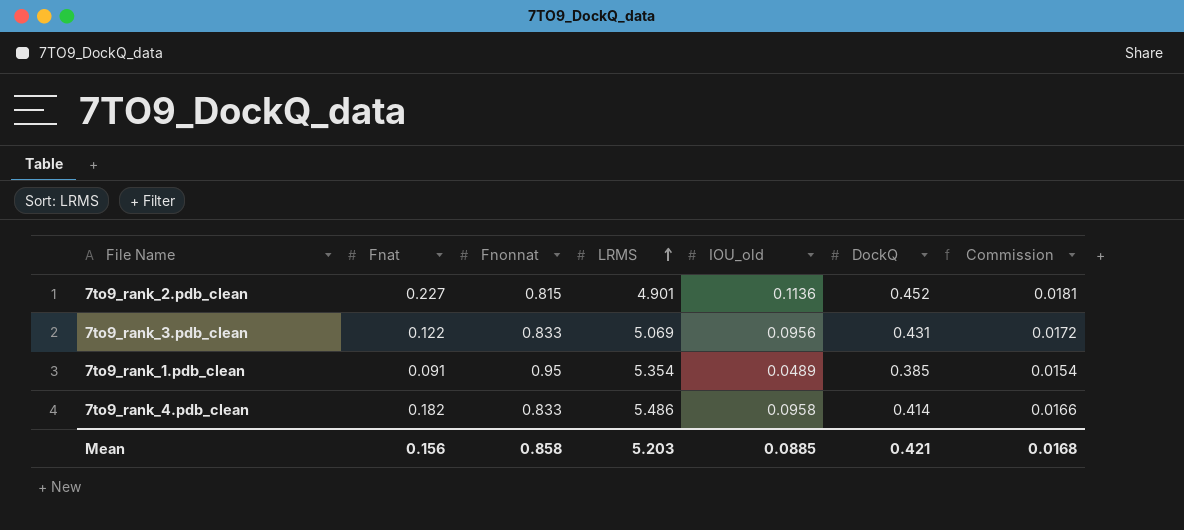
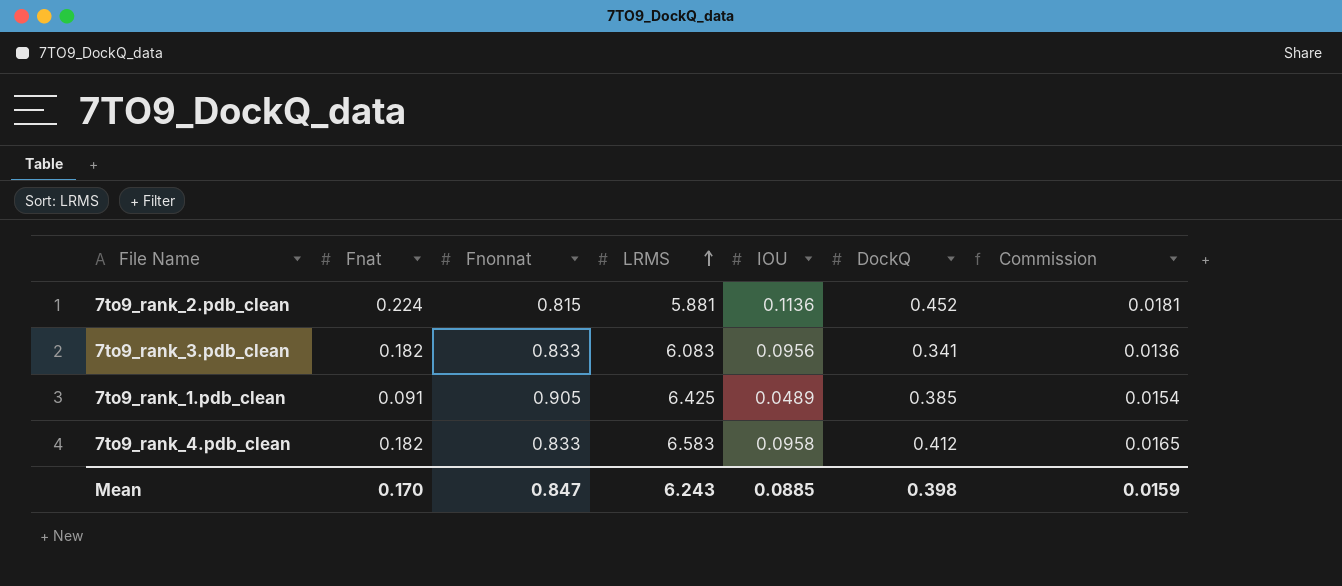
column name: IOU_old -> IOU
7to9_rank_2.pdb_clean | Fnat: 0.227 -> 0.224
7to9_rank_2.pdb_clean | LRMS: 4.901 -> 5.881
7to9_rank_3.pdb_clean | Fnat: 0.122 -> 0.182
7to9_rank_3.pdb_clean | LRMS: 5.069 -> 6.083
7to9_rank_3.pdb_clean | DockQ: 0.431 -> 0.341
7to9_rank_3.pdb_clean | Commission: 0.0172 -> 0.0136
7to9_rank_1.pdb_clean | Fnonnat: 0.95 -> 0.905
7to9_rank_1.pdb_clean | LRMS: 5.354 -> 6.425
7to9_rank_4.pdb_clean | LRMS: 5.486 -> 6.583
7to9_rank_4.pdb_clean | DockQ: 0.414 -> 0.412
7to9_rank_4.pdb_clean | Commission: 0.0166 -> 0.0165
Mean | Fnat: 0.156 -> 0.170
Mean | Fnonnat: 0.858 -> 0.847
Mean | LRMS: 5.203 -> 6.243
Mean | DockQ: 0.421 -> 0.398
Mean | Commission: 0.0168 -> 0.0159

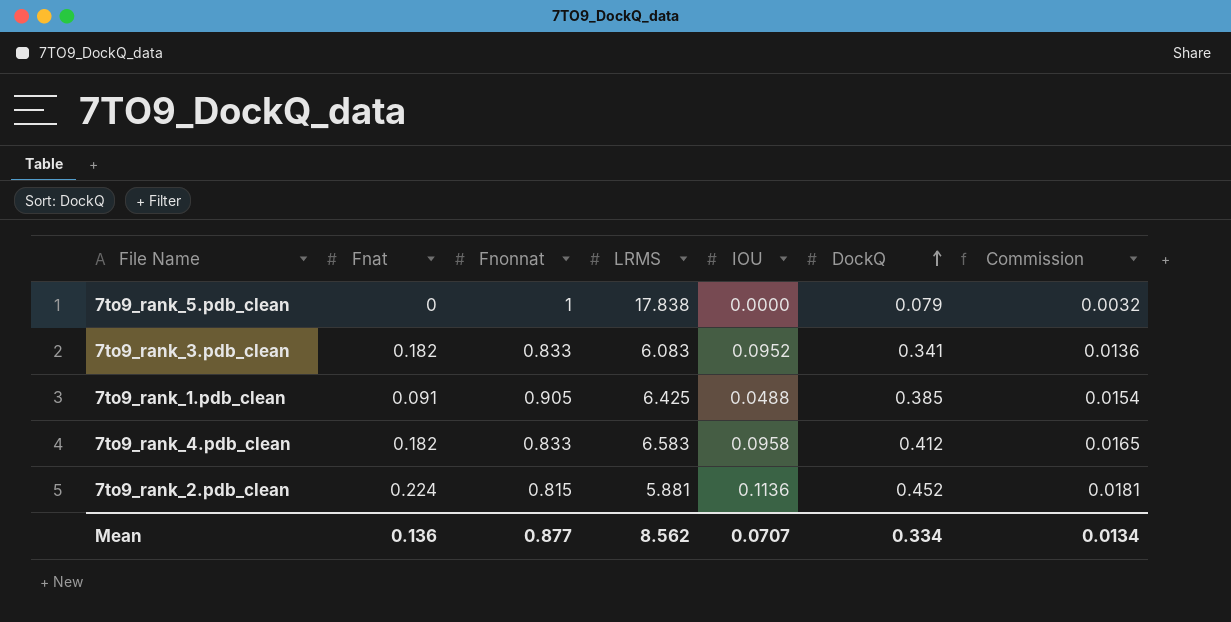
row order: LRMS ascending -> DockQ ascending
row 7to9_rank_5.pdb_clean: none -> 0 | 1 | 17.838 | 0.0000 | 0.079 | 0.0032
7to9_rank_3.pdb_clean | IOU: 0.0956 -> 0.0952
7to9_rank_1.pdb_clean | IOU: 0.0489 -> 0.0488
Mean | Fnat: 0.170 -> 0.136
Mean | Fnonnat: 0.847 -> 0.877
Mean | LRMS: 6.243 -> 8.562
Mean | IOU: 0.0885 -> 0.0707
Mean | DockQ: 0.398 -> 0.334
Mean | Commission: 0.0159 -> 0.0134

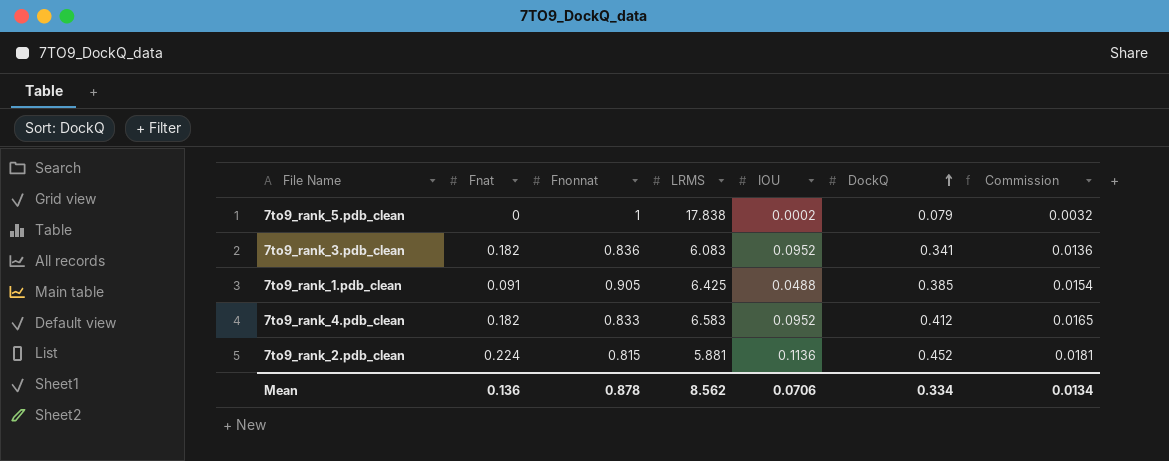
7to9_rank_5.pdb_clean | IOU: 0.0000 -> 0.0002
7to9_rank_3.pdb_clean | Fnonnat: 0.833 -> 0.836
7to9_rank_4.pdb_clean | IOU: 0.0958 -> 0.0952
Mean | Fnonnat: 0.877 -> 0.878
Mean | IOU: 0.0707 -> 0.0706

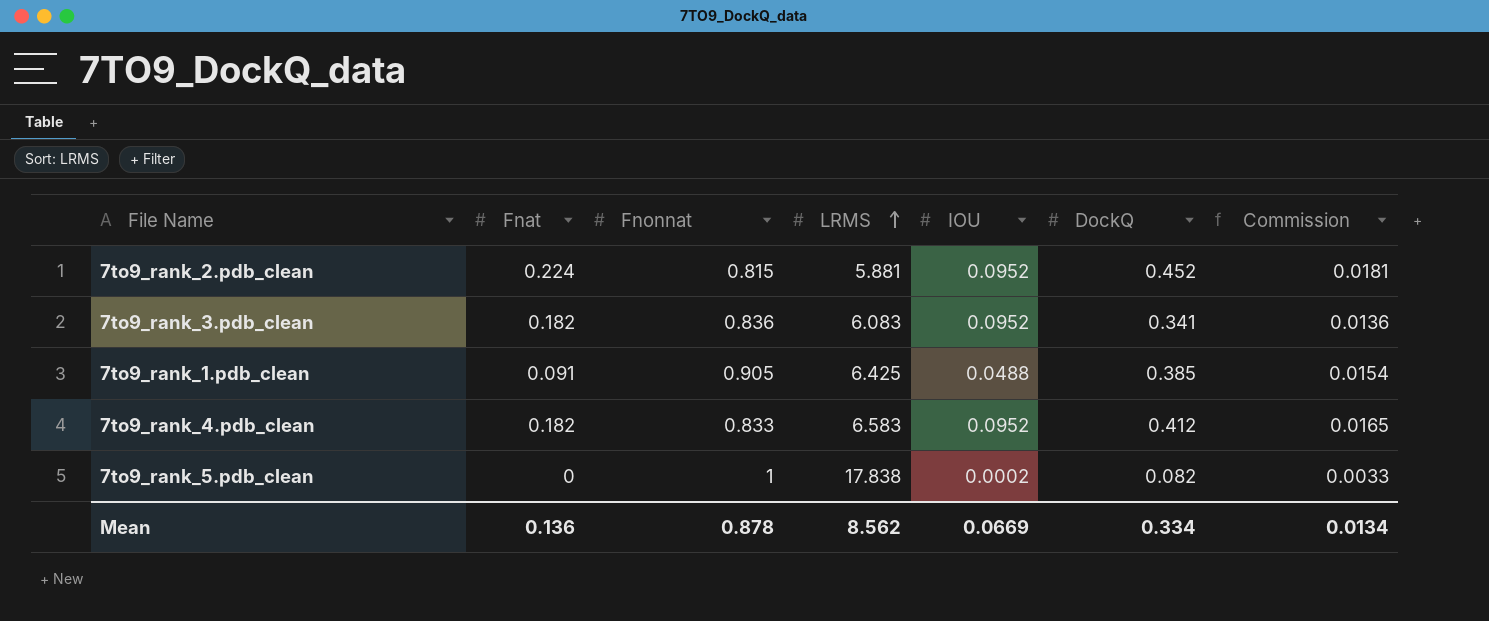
row order: DockQ ascending -> LRMS ascending
7to9_rank_2.pdb_clean | IOU: 0.1136 -> 0.0952
7to9_rank_5.pdb_clean | DockQ: 0.079 -> 0.082
7to9_rank_5.pdb_clean | Commission: 0.0032 -> 0.0033
Mean | IOU: 0.0706 -> 0.0669

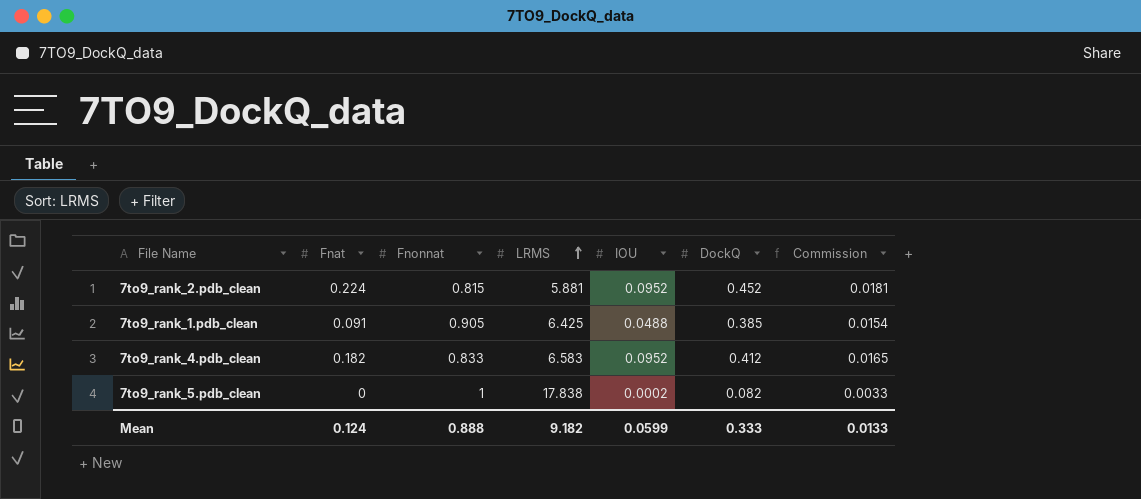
row 7to9_rank_3.pdb_clean: 0.182 | 0.836 | 6.083 | 0.0952 | 0.341 | 0.0136 -> none
Mean | Fnat: 0.136 -> 0.124
Mean | Fnonnat: 0.878 -> 0.888
Mean | LRMS: 8.562 -> 9.182
Mean | IOU: 0.0669 -> 0.0599
Mean | DockQ: 0.334 -> 0.333
Mean | Commission: 0.0134 -> 0.0133

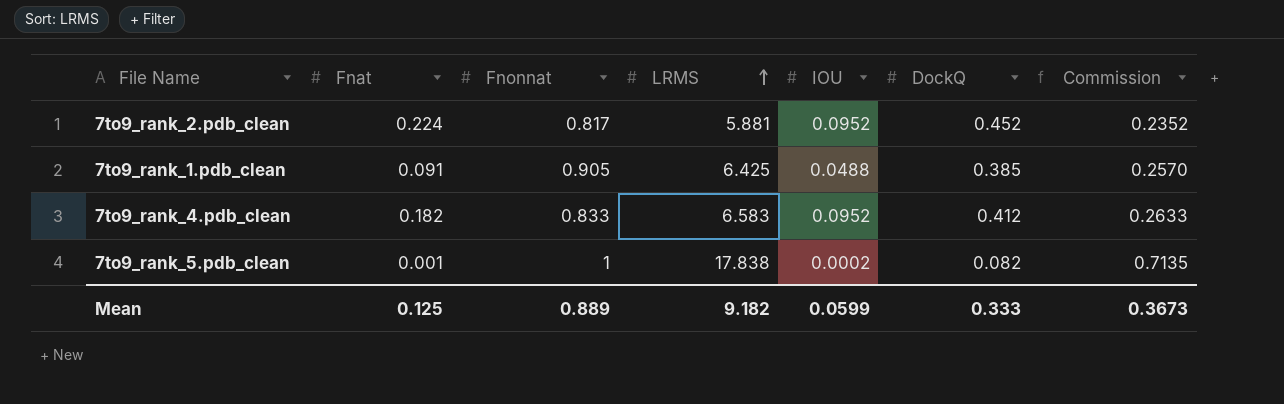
column Commission | formula: [DockQ] * 0.04 -> [LRMS] * 0.04
7to9_rank_2.pdb_clean | Fnonnat: 0.815 -> 0.817
7to9_rank_5.pdb_clean | Fnat: 0 -> 0.001
Mean | Fnat: 0.124 -> 0.125
Mean | Fnonnat: 0.888 -> 0.889
Mean | Commission: 0.0133 -> 0.3673

